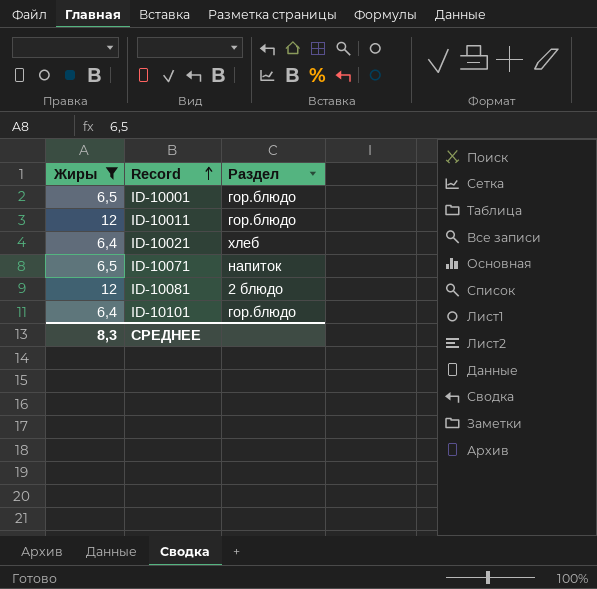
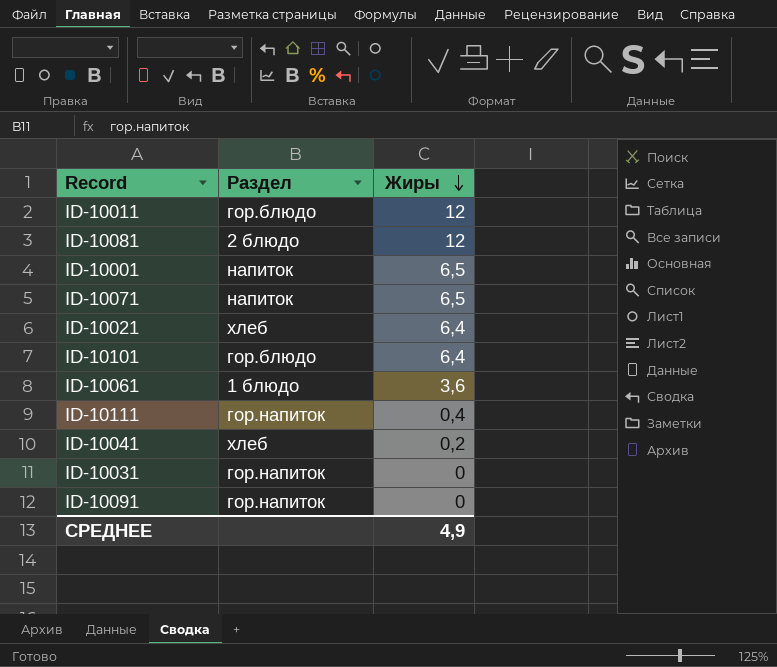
filter: Жиры >= 6,4 -> none
row order: Record ascending -> Жиры descending
column Жиры | position: 1 -> 3
ID-10001 | Раздел: гор.блюдо -> напиток
СРЕДНЕЕ | Жиры: 8,3 -> 4,9

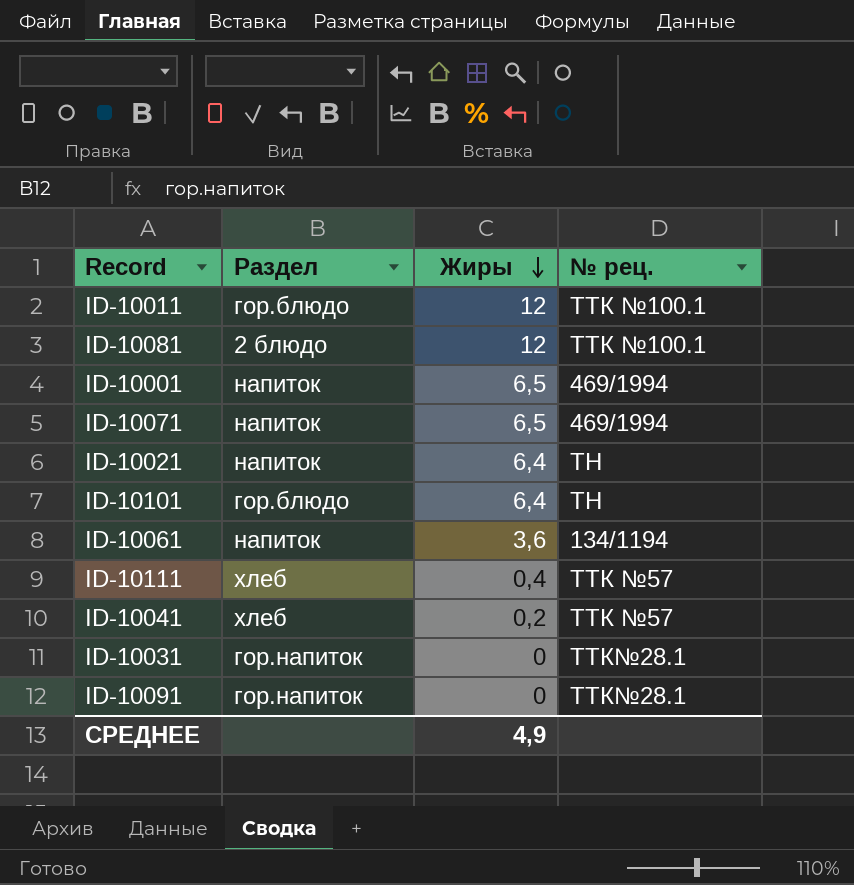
column № рец. | position: none -> 4
ID-10021 | Раздел: хлеб -> напиток
ID-10061 | Раздел: 1 блюдо -> напиток
ID-10111 | Раздел: гор.напиток -> хлеб

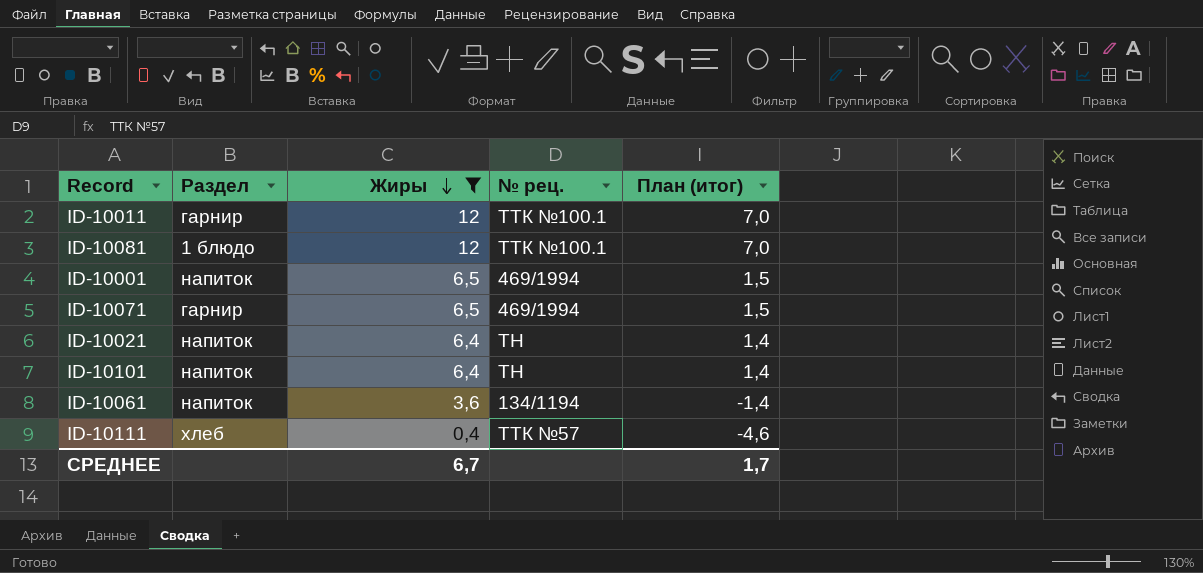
filter: none -> Жиры >= 0,4
column План (итог) | formula: none -> [Жиры] - 5
ID-10011 | Раздел: гор.блюдо -> гарнир
ID-10081 | Раздел: 2 блюдо -> 1 блюдо
ID-10071 | Раздел: напиток -> гарнир
ID-10101 | Раздел: гор.блюдо -> напиток
СРЕДНЕЕ | Жиры: 4,9 -> 6,7

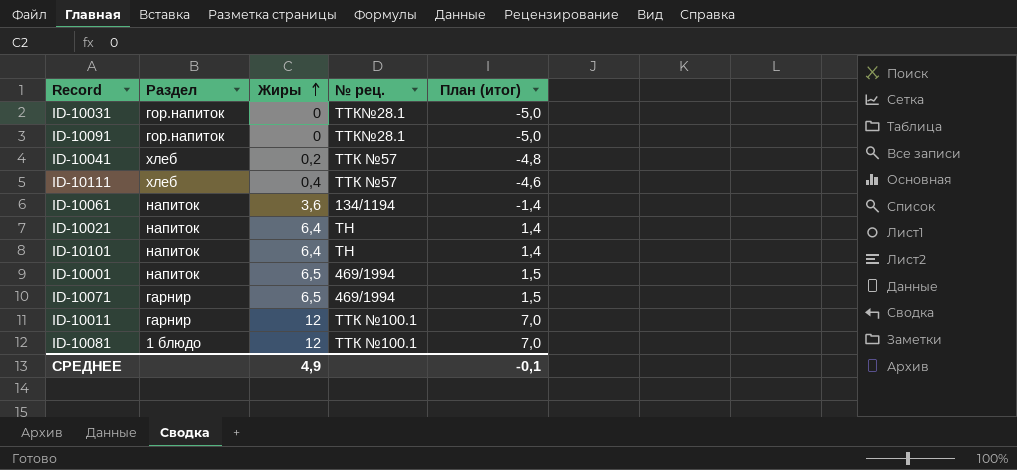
filter: Жиры >= 0,4 -> none
row order: Жиры descending -> Жиры ascending
СРЕДНЕЕ | Жиры: 6,7 -> 4,9
СРЕДНЕЕ | План (итог): 1,7 -> -0,1

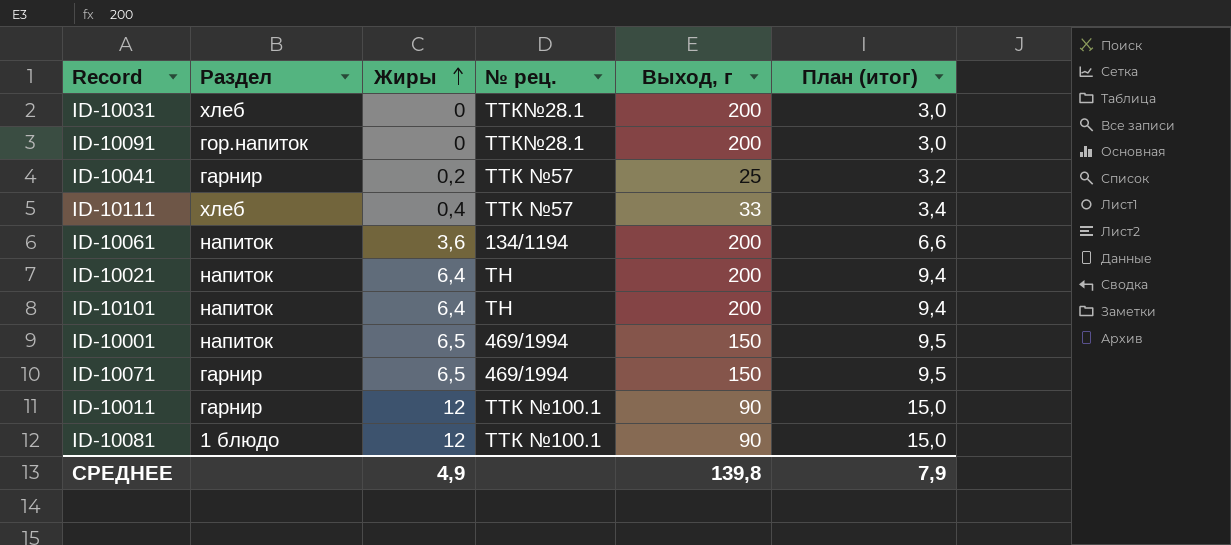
column Выход, г | position: none -> 5
column План (итог) | formula: [Жиры] - 5 -> [Жиры] + 3
ID-10031 | Раздел: гор.напиток -> хлеб
ID-10041 | Раздел: хлеб -> гарнир
СРЕДНЕЕ | План (итог): -0,1 -> 7,9

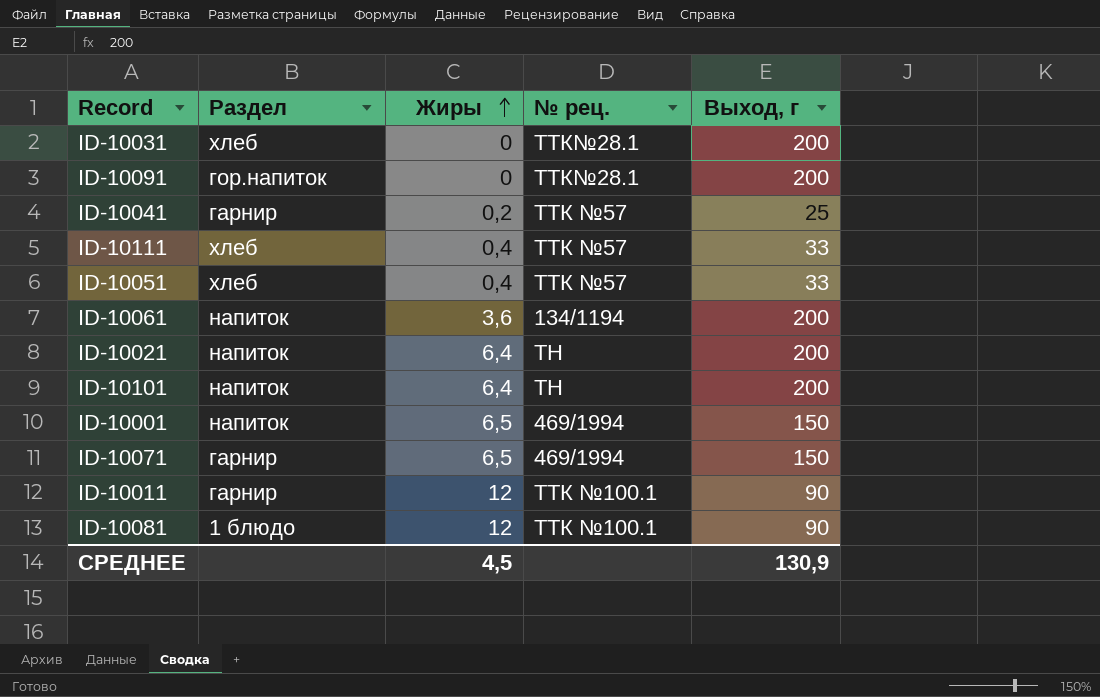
column План (итог) | formula: [Жиры] + 3 -> none
row ID-10051: none -> хлеб | 0,4 | ТТК №57 | 33
СРЕДНЕЕ | Жиры: 4,9 -> 4,5
СРЕДНЕЕ | Выход, г: 139,8 -> 130,9

